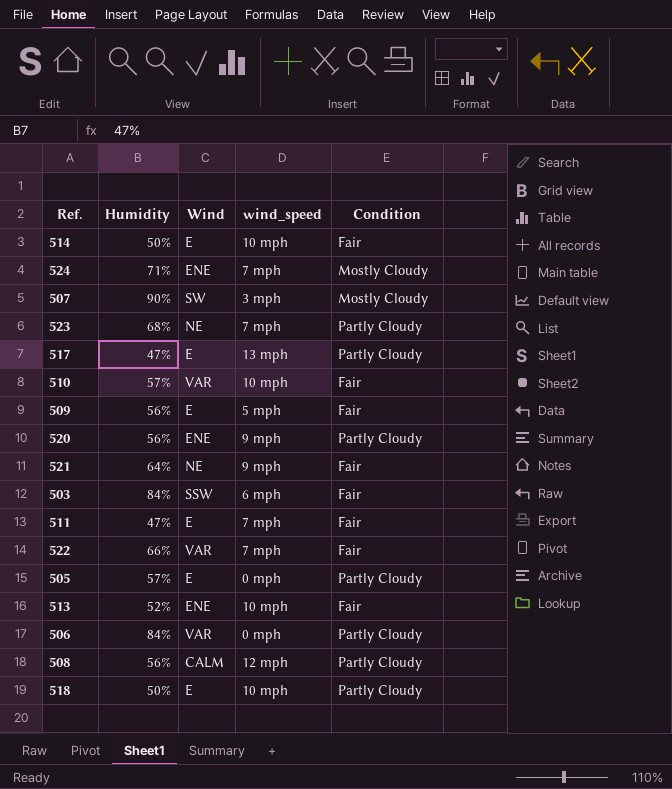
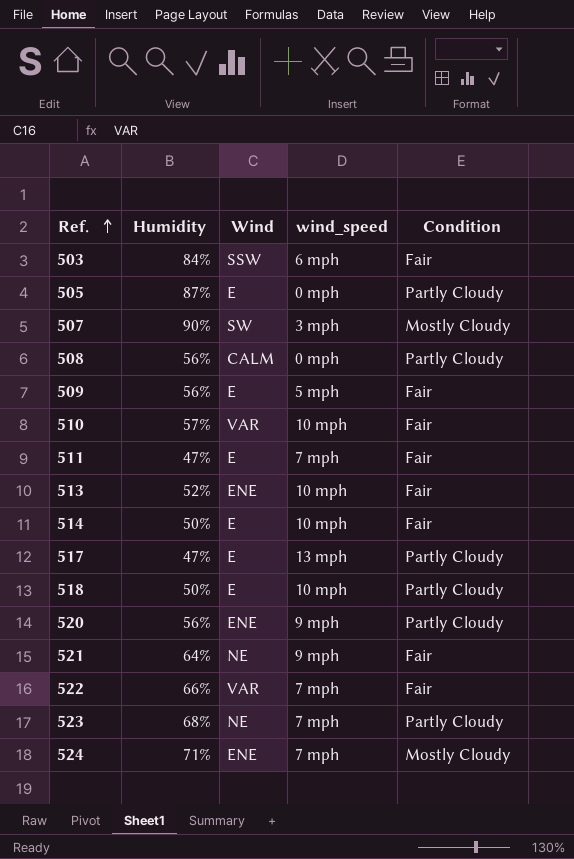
row order: none -> Ref. ascending
row 506: 84% | VAR | 0 mph | Partly Cloudy -> none
505 | Humidity: 57% -> 87%
508 | wind_speed: 12 mph -> 0 mph

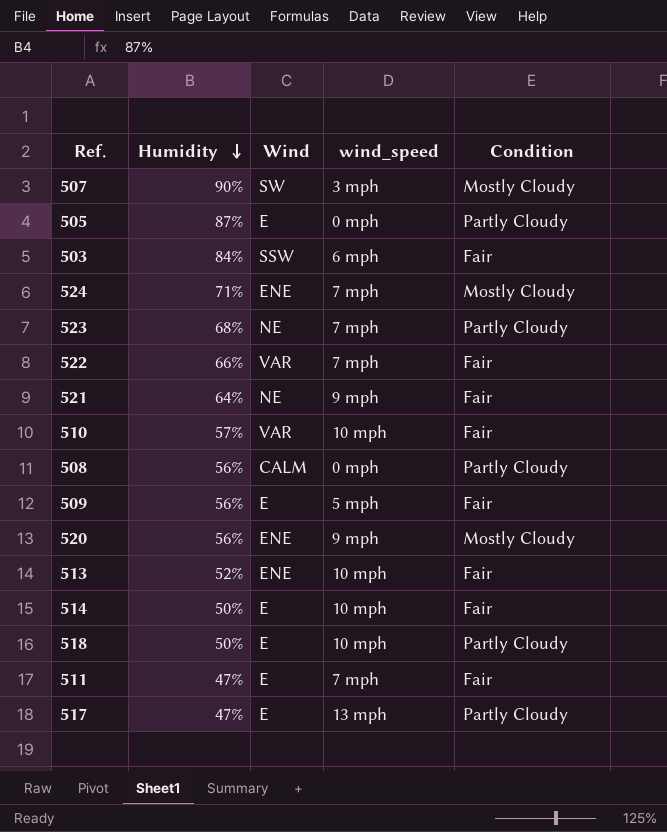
row order: Ref. ascending -> Humidity descending
520 | Condition: Partly Cloudy -> Mostly Cloudy

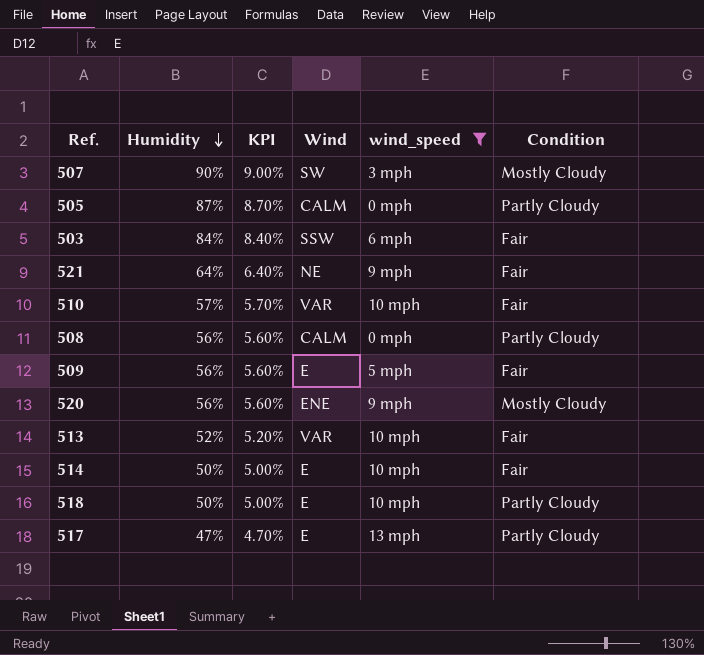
filter: none -> wind_speed != 7 mph
column KPI | formula: none -> [Humidity] * 0.1
505 | Wind: E -> CALM
513 | Wind: ENE -> VAR

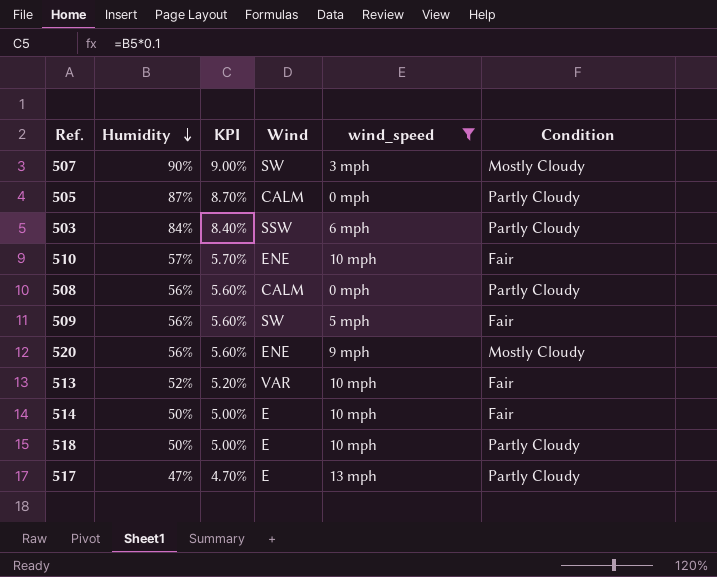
row 521: 64% | 6.40% | NE | 9 mph | Fair -> none
503 | Condition: Fair -> Partly Cloudy
510 | Wind: VAR -> ENE
509 | Wind: E -> SW

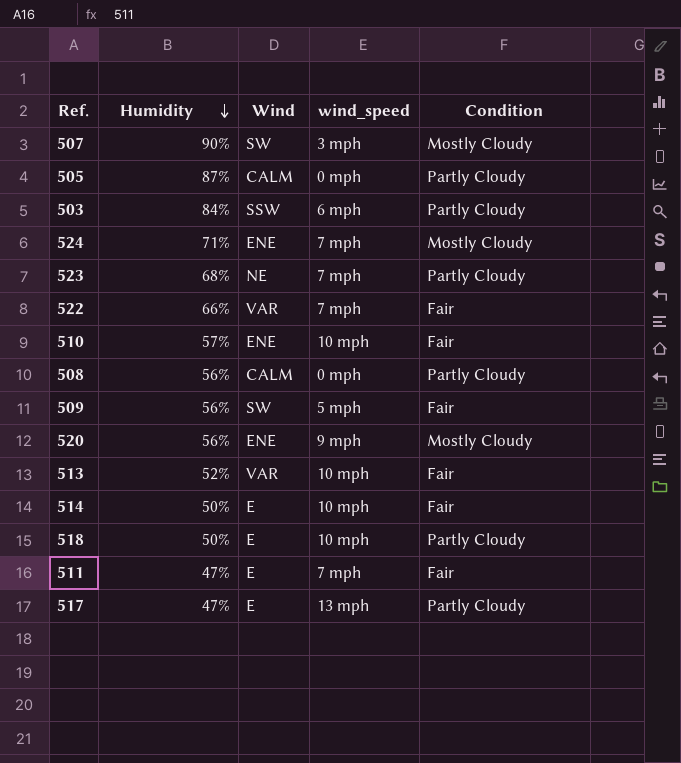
filter: wind_speed != 7 mph -> none
column KPI | formula: [Humidity] * 0.1 -> none

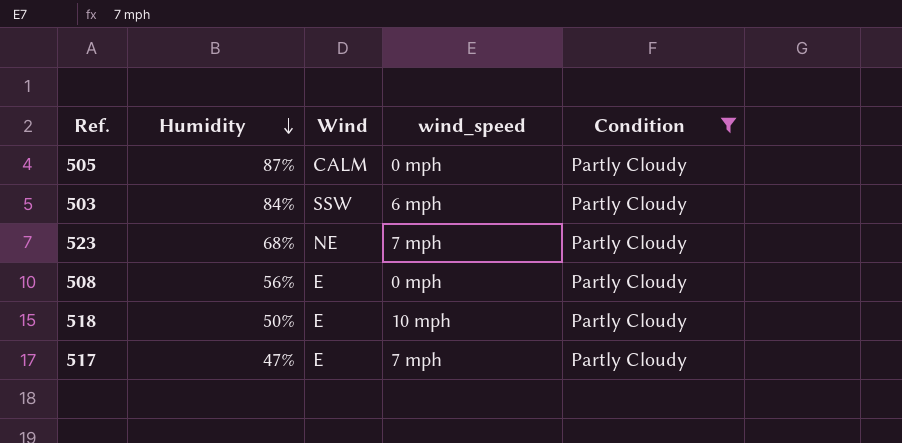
filter: none -> Condition = Partly Cloudy
508 | Wind: CALM -> E
517 | wind_speed: 13 mph -> 7 mph

